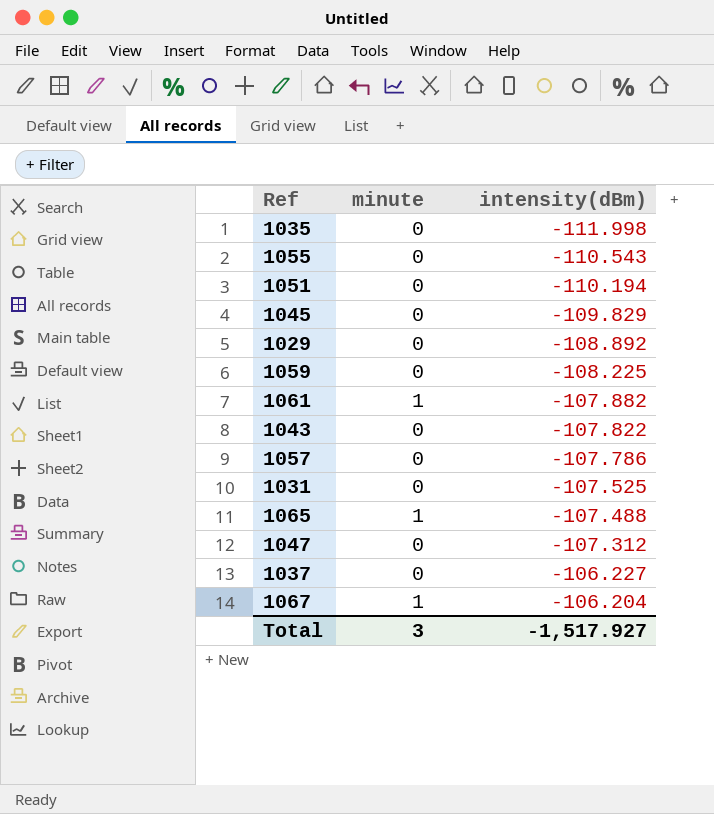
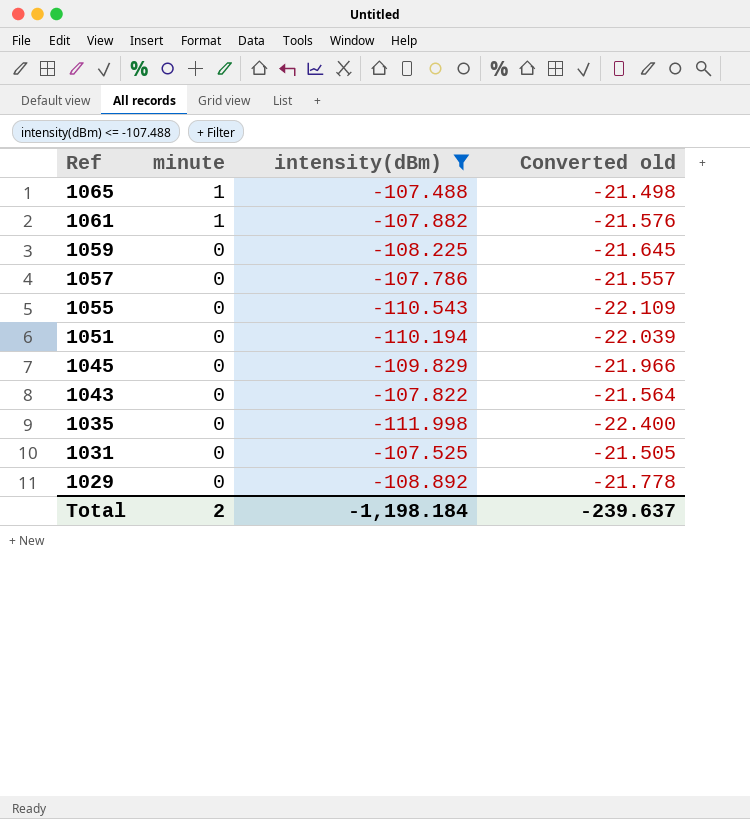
filter: none -> intensity(dBm) <= -107.488
row order: intensity(dBm) ascending -> Ref descending
column Converted old | formula: none -> [intensity(dBm)] * 0.2
Total | minute: 3 -> 2
Total | intensity(dBm): -1,517.927 -> -1,198.184

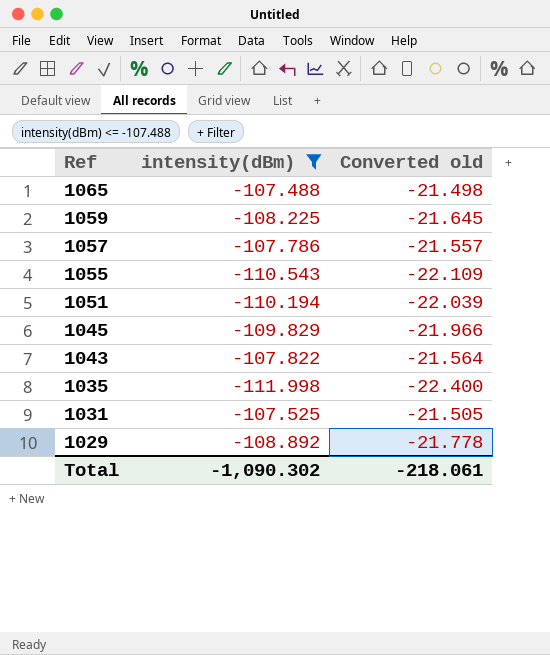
column minute | position: 2 -> none
row 1061: 1 | -107.882 | -21.576 -> none
Total | intensity(dBm): -1,198.184 -> -1,090.302
Total | Converted old: -239.637 -> -218.061

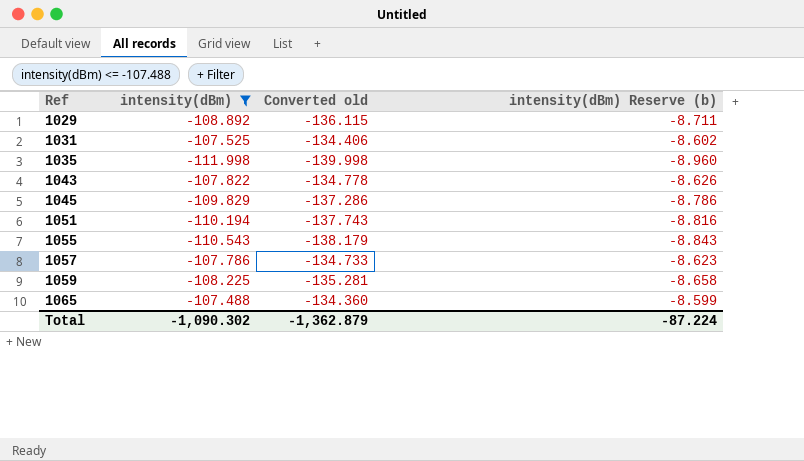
row order: Ref descending -> Ref ascending
column Converted old | formula: [intensity(dBm)] * 0.2 -> [intensity(dBm)] * 1.25
column intensity(dBm) Reserve (b) | formula: none -> [intensity(dBm)] * 0.08
Total | Converted old: -218.061 -> -1,362.879

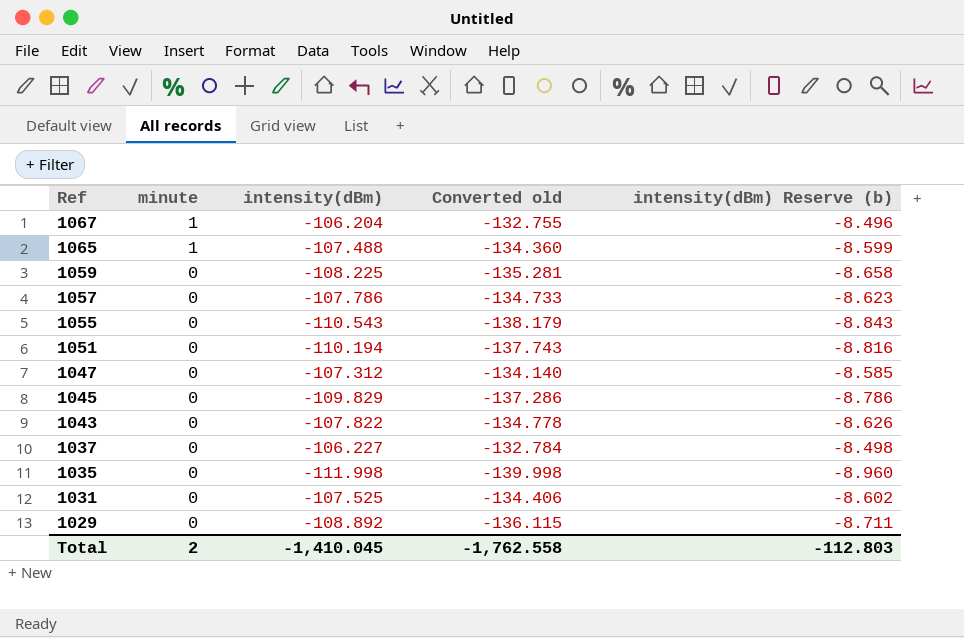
filter: intensity(dBm) <= -107.488 -> none
row order: Ref ascending -> Ref descending
column minute | position: none -> 2
Total | intensity(dBm): -1,090.302 -> -1,410.045
Total | Converted old: -1,362.879 -> -1,762.558
Total | intensity(dBm) Reserve (b): -87.224 -> -112.803

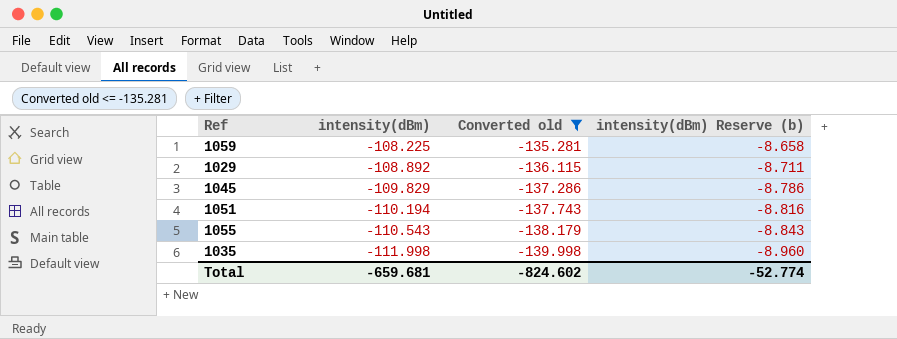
filter: none -> Converted old <= -135.281
row order: Ref descending -> intensity(dBm) descending
column minute | position: 2 -> none
Total | intensity(dBm): -1,410.045 -> -659.681
Total | Converted old: -1,762.558 -> -824.602
Total | intensity(dBm) Reserve (b): -112.803 -> -52.774

